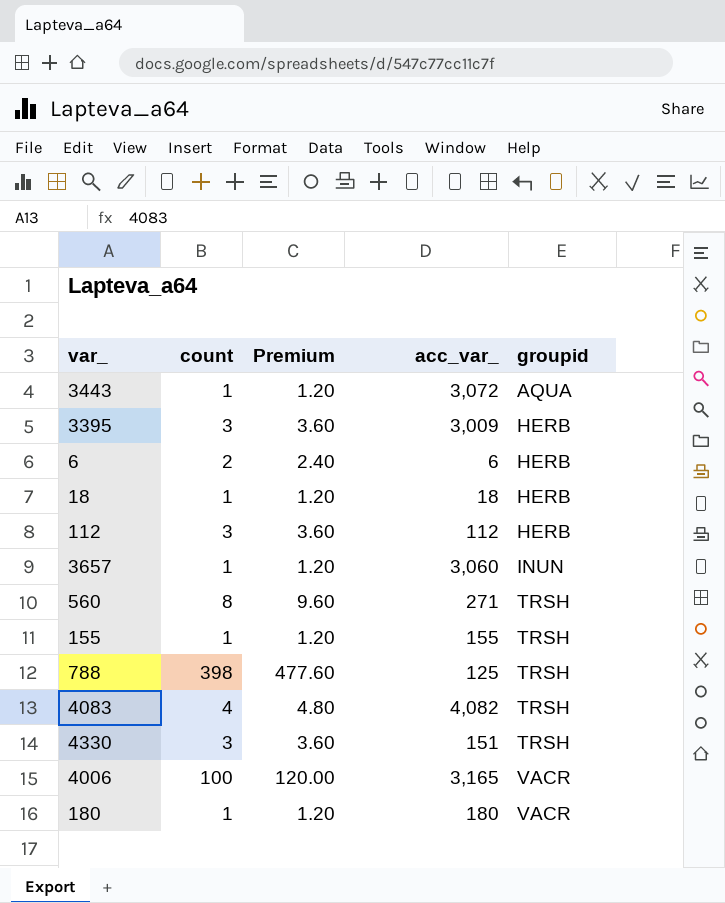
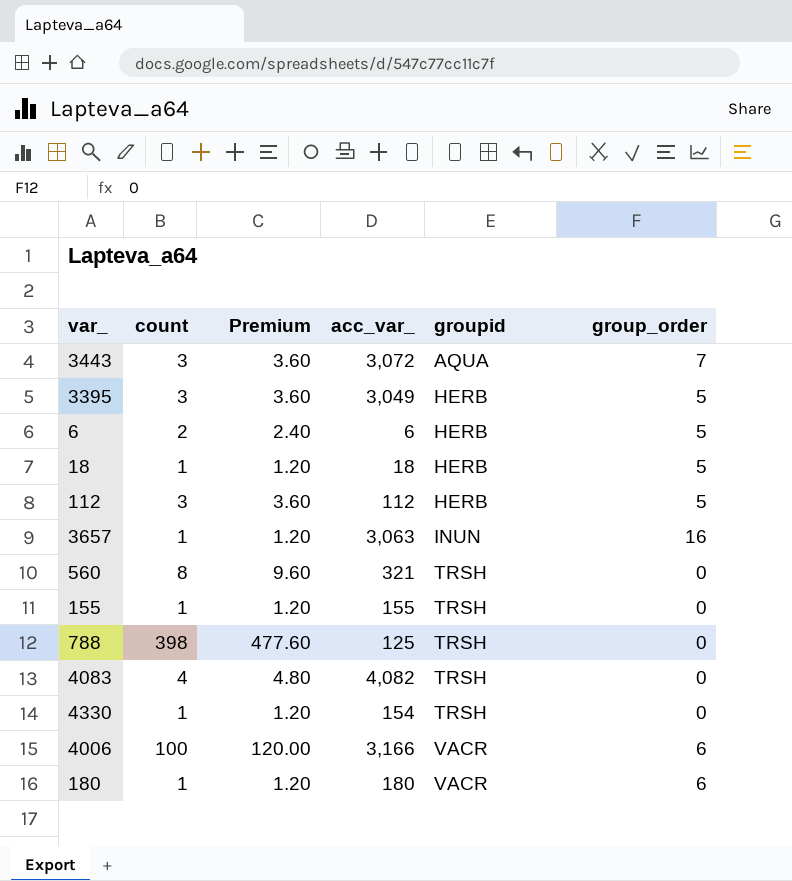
column group_order | position: none -> 6
3443 | count: 1 -> 3
3443 | Premium: 1.20 -> 3.60
3395 | acc_var_: 3,009 -> 3,049
3657 | acc_var_: 3,060 -> 3,063
560 | acc_var_: 271 -> 321
4330 | count: 3 -> 1
4330 | Premium: 3.60 -> 1.20
4330 | acc_var_: 151 -> 154
4006 | acc_var_: 3,165 -> 3,166

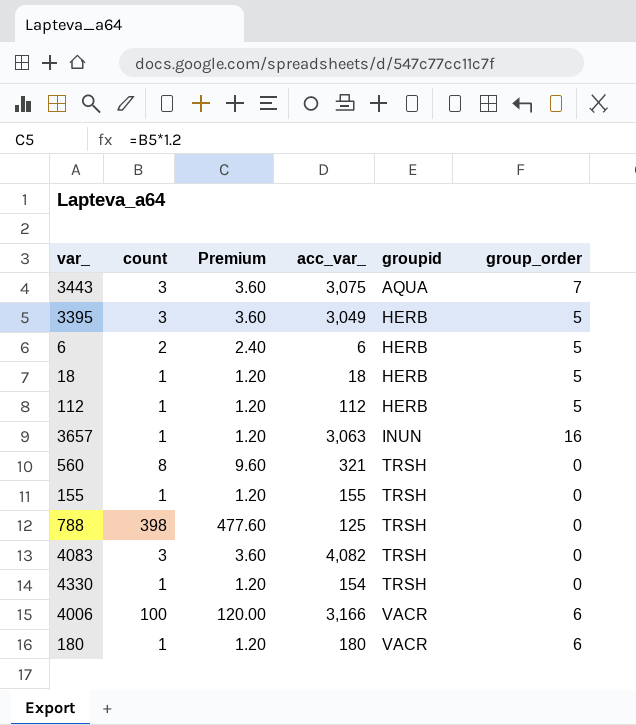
3443 | acc_var_: 3,072 -> 3,075
112 | count: 3 -> 1
112 | Premium: 3.60 -> 1.20
4083 | count: 4 -> 3
4083 | Premium: 4.80 -> 3.60

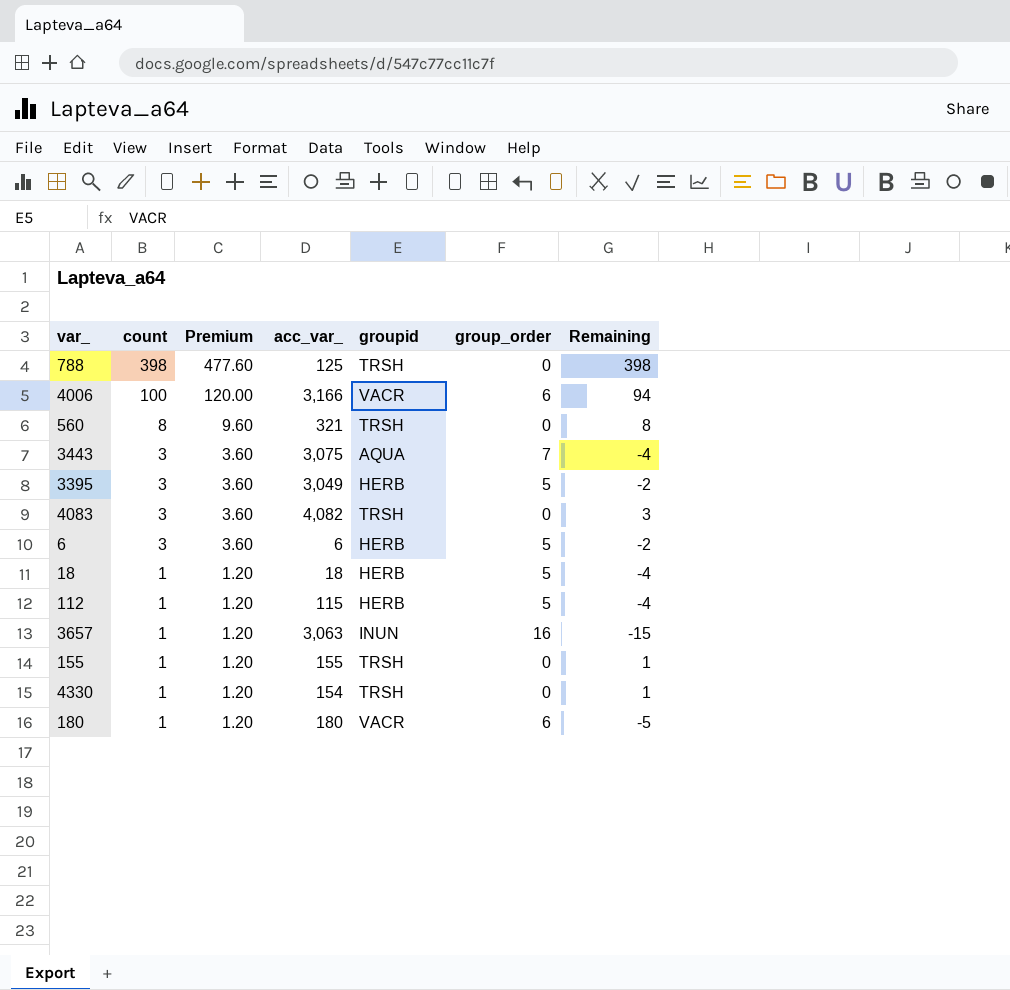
row order: groupid ascending -> count descending
column Remaining | formula: none -> [count] - [group_order]
6 | count: 2 -> 3
6 | Premium: 2.40 -> 3.60
112 | acc_var_: 112 -> 115

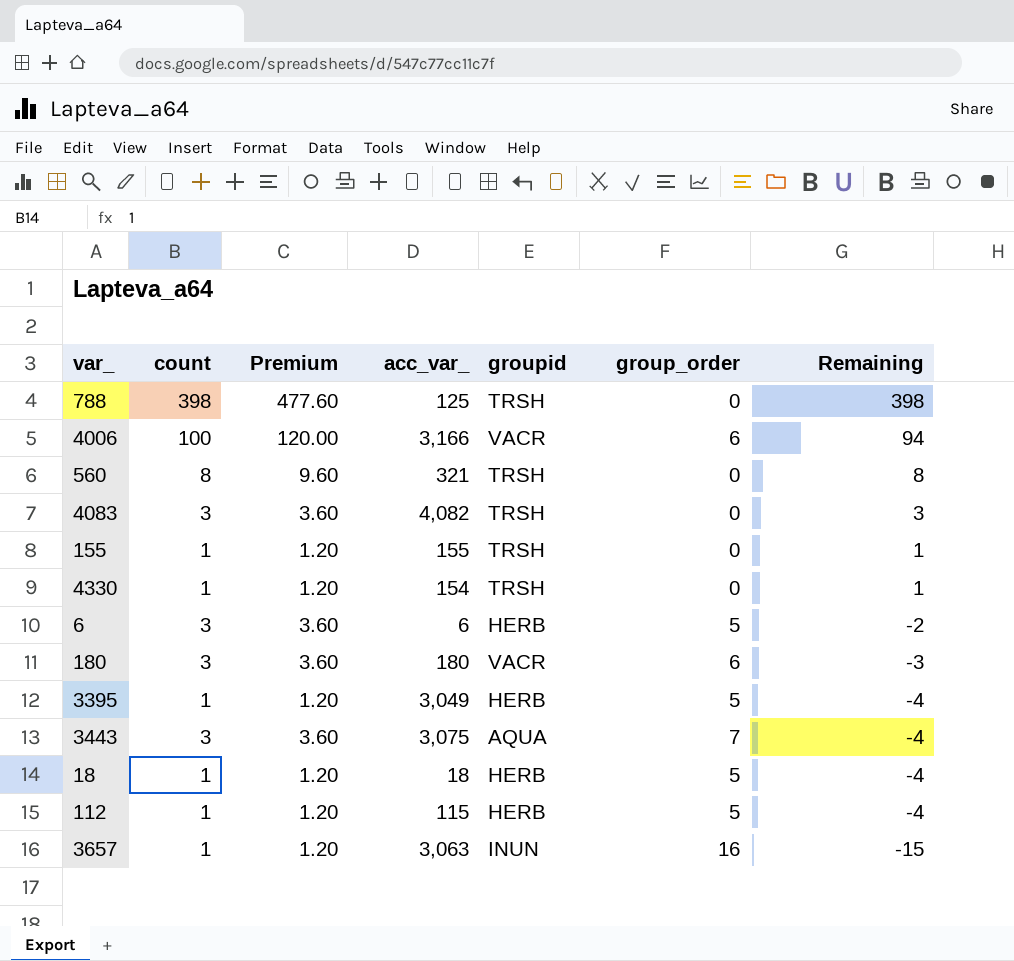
row order: count descending -> Remaining descending
180 | count: 1 -> 3
180 | Premium: 1.20 -> 3.60
180 | Remaining: -5 -> -3
3395 | count: 3 -> 1
3395 | Premium: 3.60 -> 1.20
3395 | Remaining: -2 -> -4

